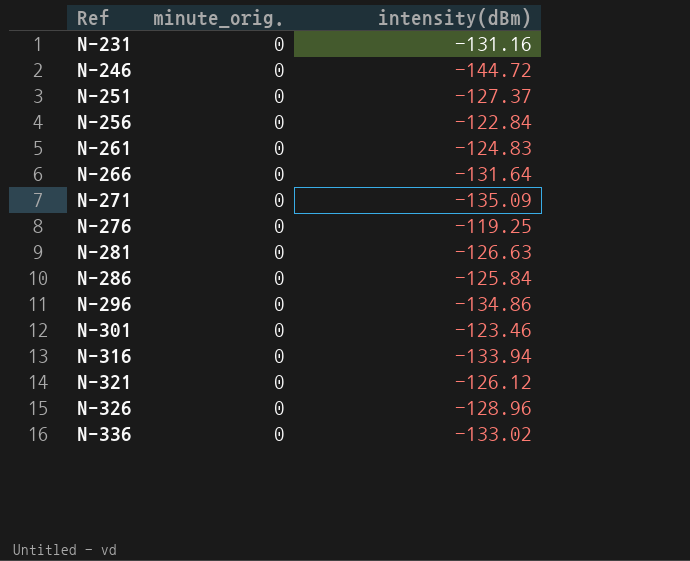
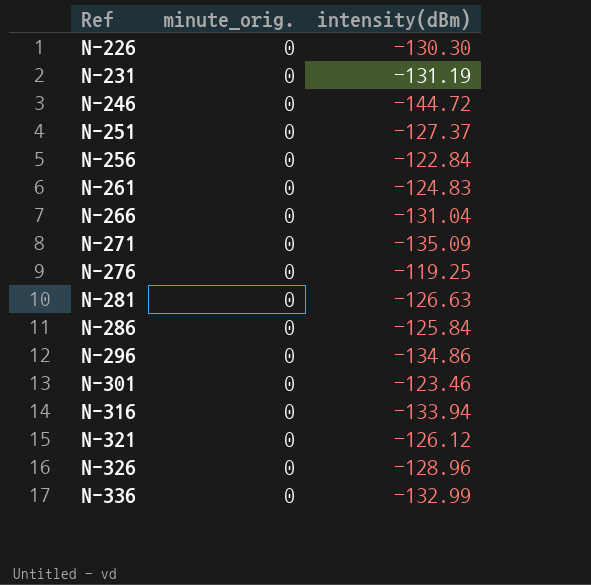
row N-226: none -> 0 | -130.30
N-231 | intensity(dBm): -131.16 -> -131.19
N-266 | intensity(dBm): -131.64 -> -131.04
N-336 | intensity(dBm): -133.02 -> -132.99

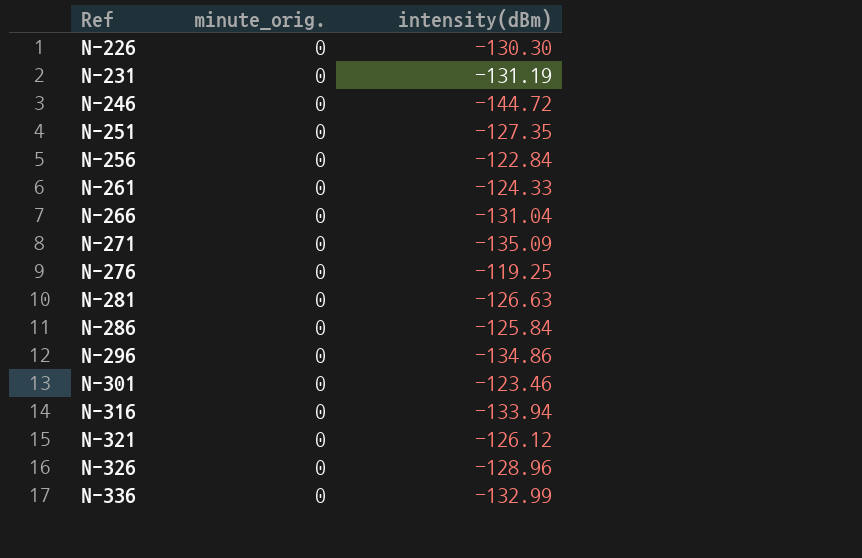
N-251 | intensity(dBm): -127.37 -> -127.35
N-261 | intensity(dBm): -124.83 -> -124.33

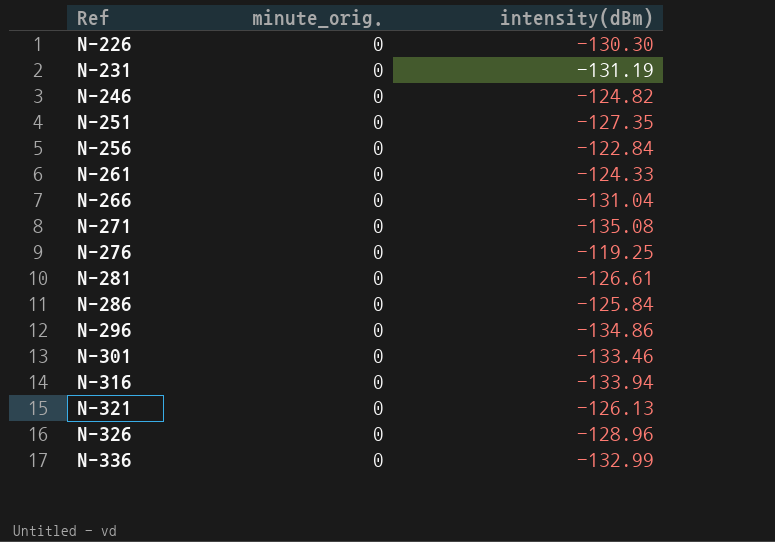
N-246 | intensity(dBm): -144.72 -> -124.82
N-271 | intensity(dBm): -135.09 -> -135.08
N-281 | intensity(dBm): -126.63 -> -126.61
N-301 | intensity(dBm): -123.46 -> -133.46
N-321 | intensity(dBm): -126.12 -> -126.13

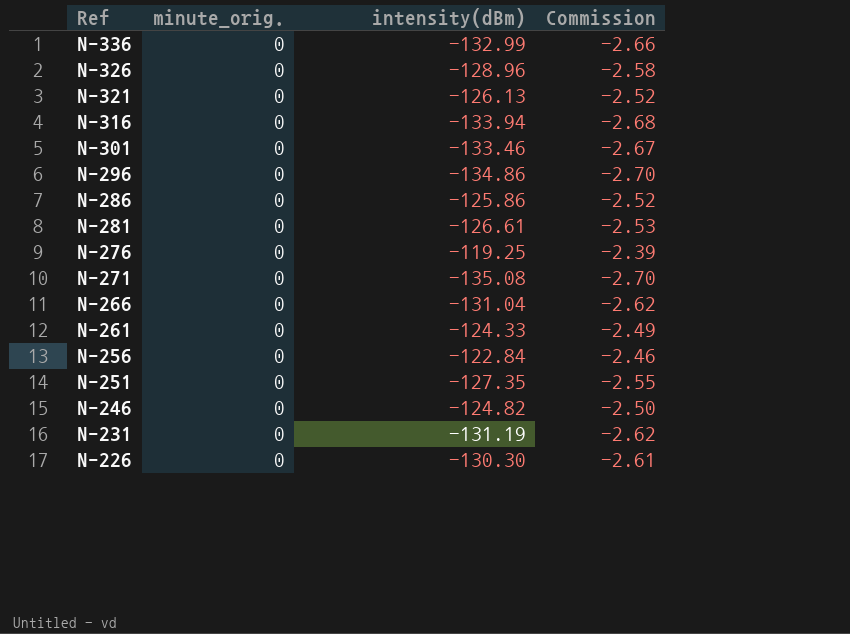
row order: Ref ascending -> Ref descending
column Commission | formula: none -> [intensity(dBm)] * 0.02
N-286 | intensity(dBm): -125.84 -> -125.86

